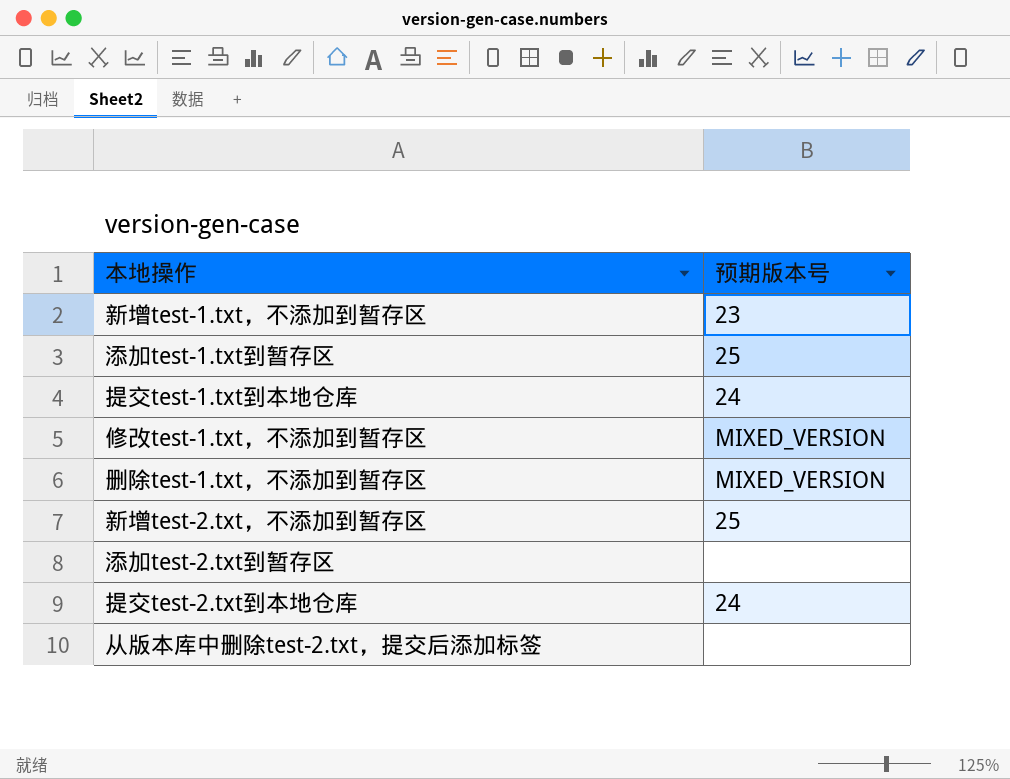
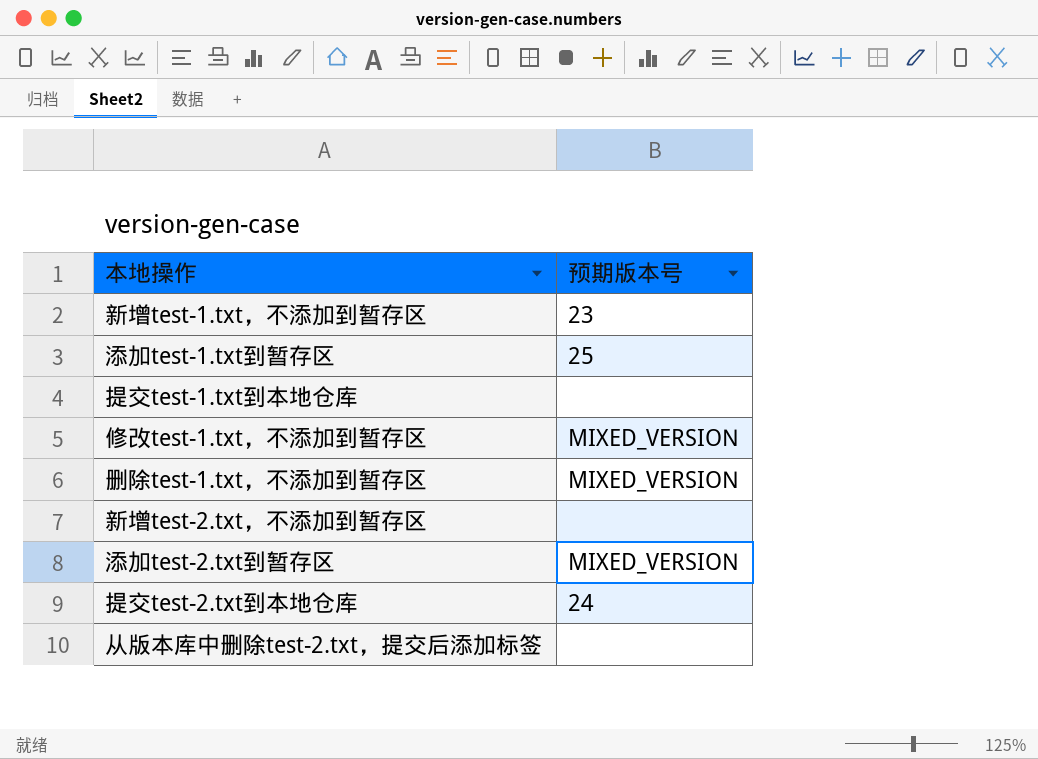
提交test-1.txt到本地仓库 | 预期版本号: 24 -> none
新增test-2.txt，不添加到暂存区 | 预期版本号: 25 -> none
添加test-2.txt到暂存区 | 预期版本号: none -> MIXED_VERSION

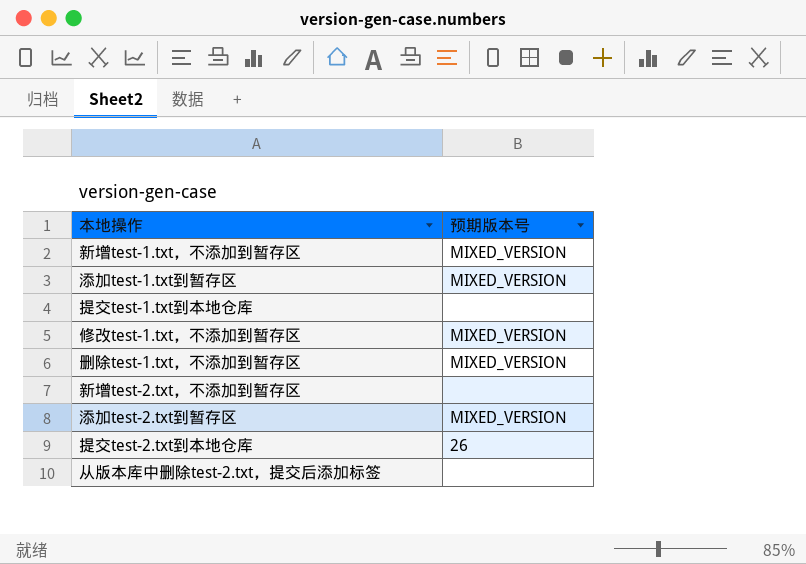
新增test-1.txt，不添加到暂存区 | 预期版本号: 23 -> MIXED_VERSION
添加test-1.txt到暂存区 | 预期版本号: 25 -> MIXED_VERSION
提交test-2.txt到本地仓库 | 预期版本号: 24 -> 26

